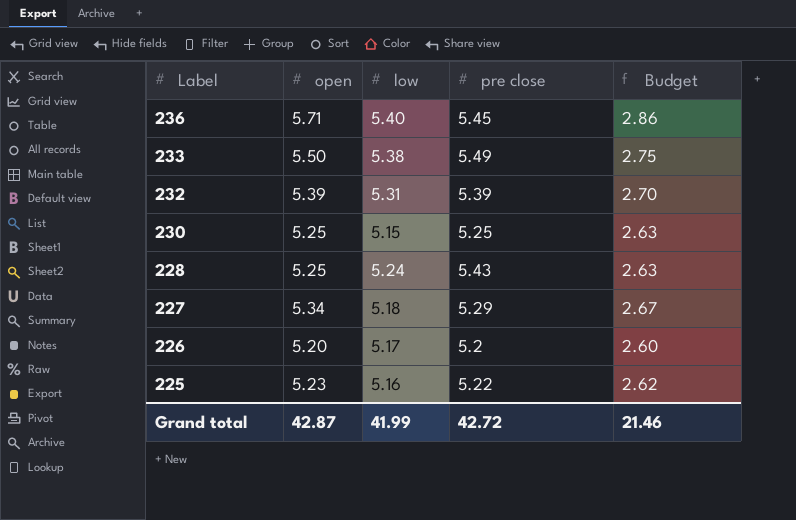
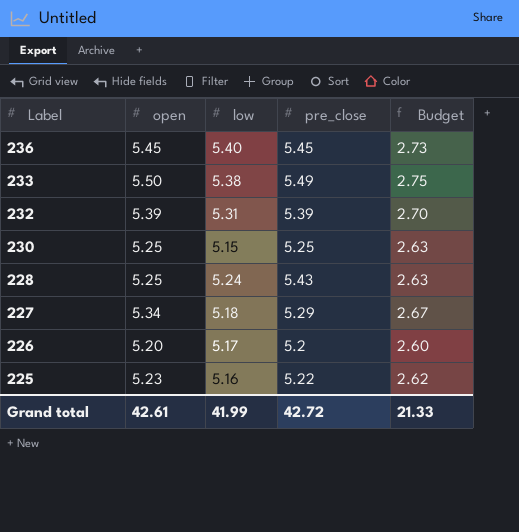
column name: pre close -> pre_close
236 | open: 5.71 -> 5.45
236 | Budget: 2.86 -> 2.73
Grand total | open: 42.87 -> 42.61
Grand total | Budget: 21.46 -> 21.33

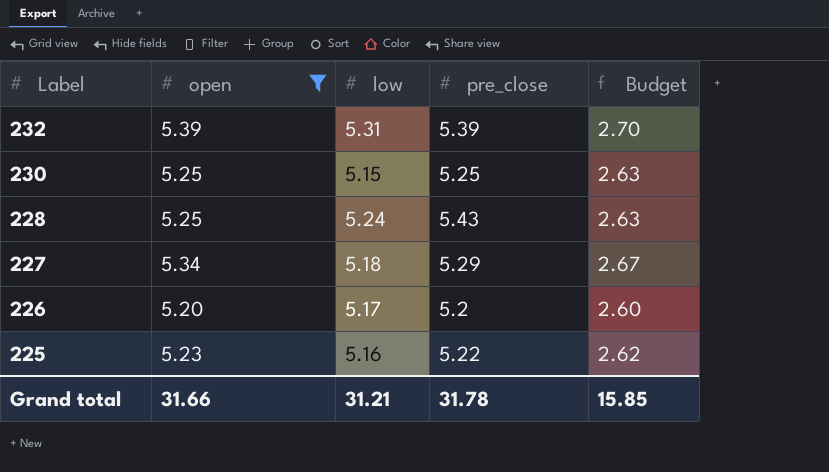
filter: none -> open <= 5.39
Grand total | open: 42.61 -> 31.66
Grand total | low: 41.99 -> 31.21
Grand total | pre_close: 42.72 -> 31.78
Grand total | Budget: 21.33 -> 15.85

